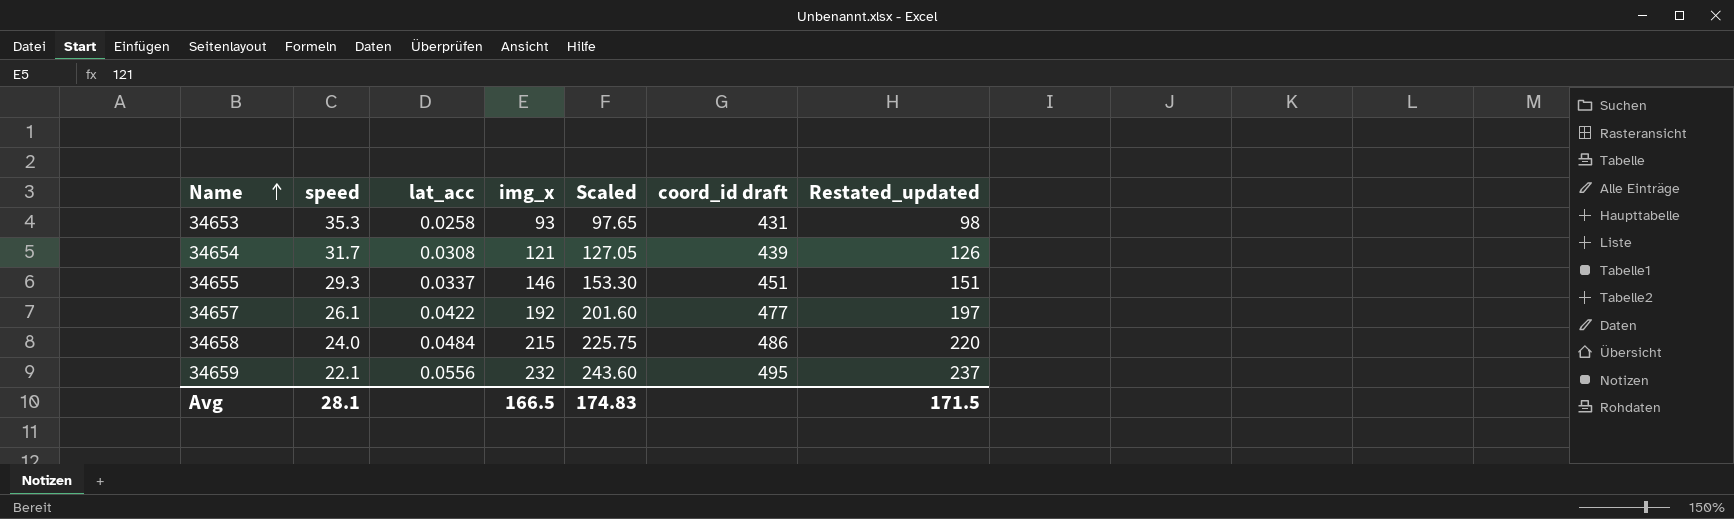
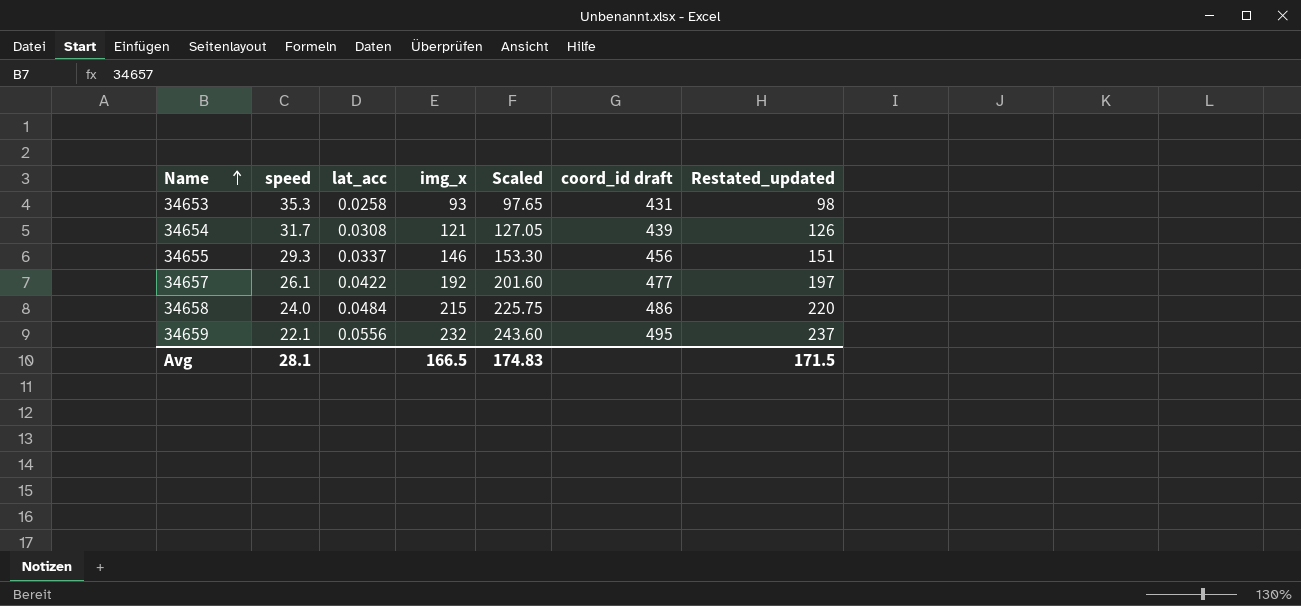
34655 | coord_id draft: 451 -> 456

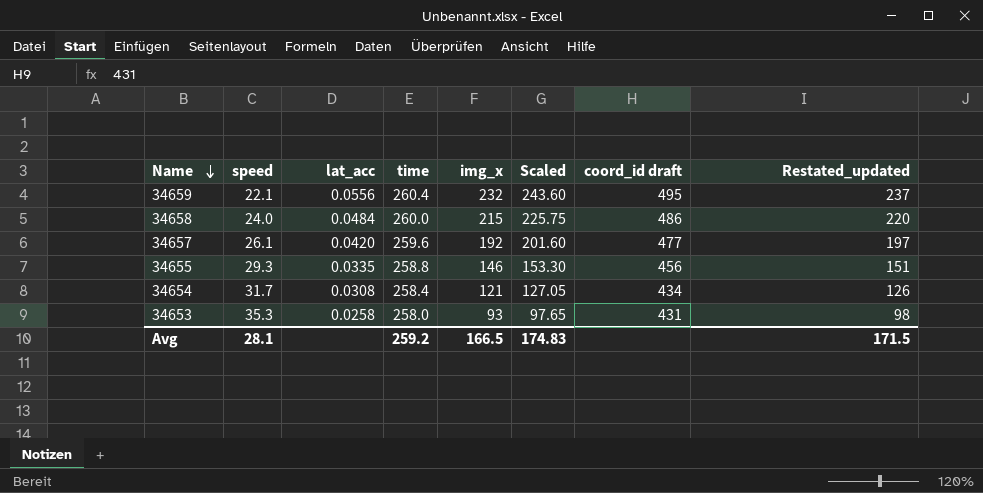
row order: Name ascending -> Name descending
column time | position: none -> 4
34657 | lat_acc: 0.0422 -> 0.0420
34655 | lat_acc: 0.0337 -> 0.0335
34654 | coord_id draft: 439 -> 434

